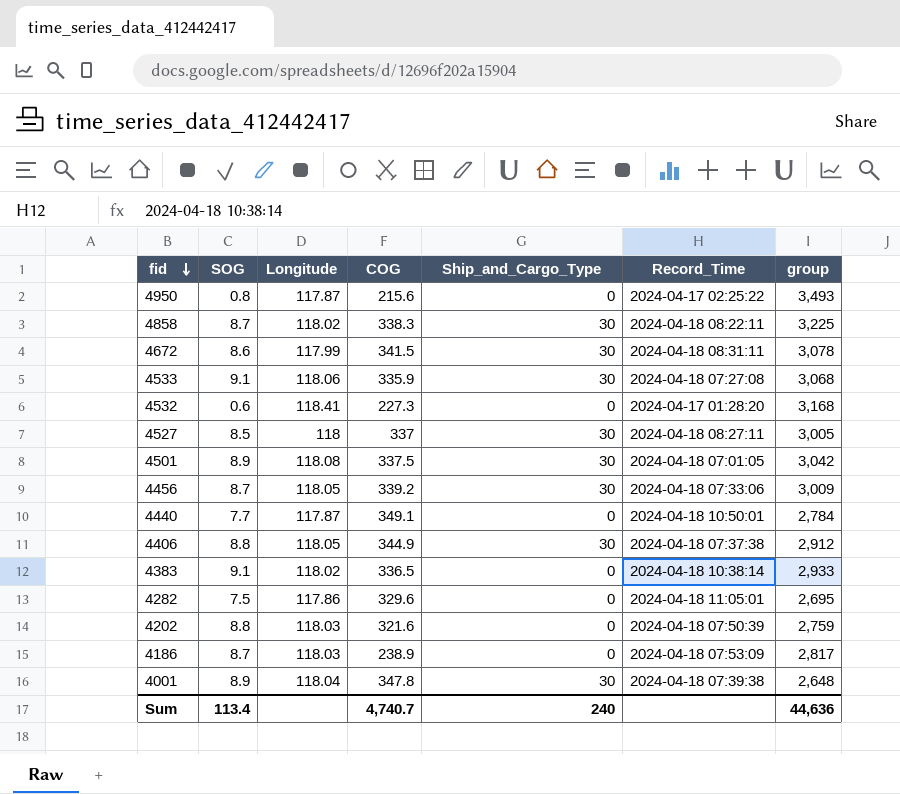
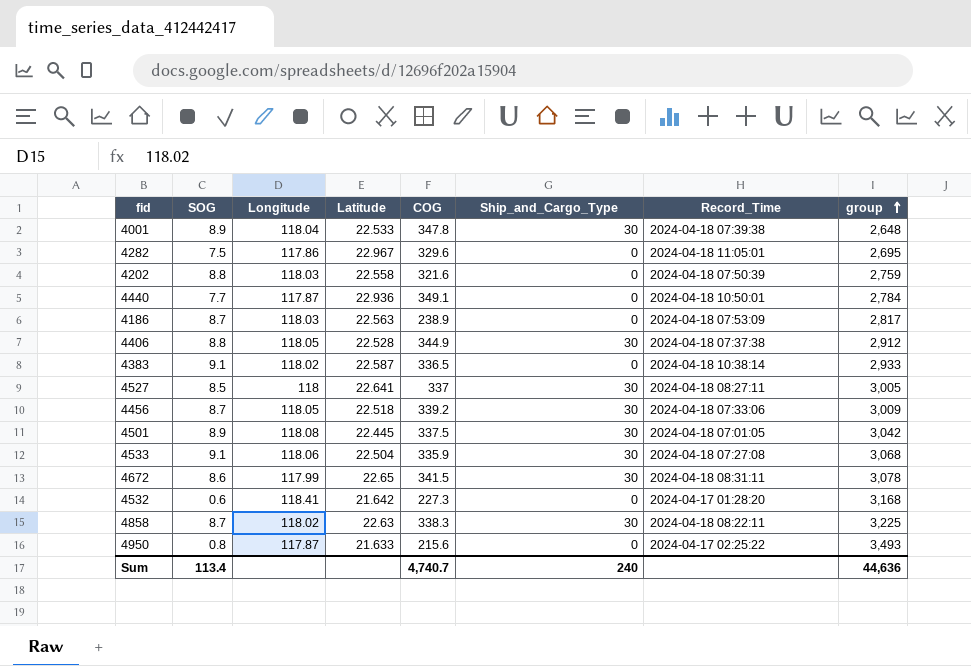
row order: fid descending -> group ascending
column Latitude | position: none -> 4

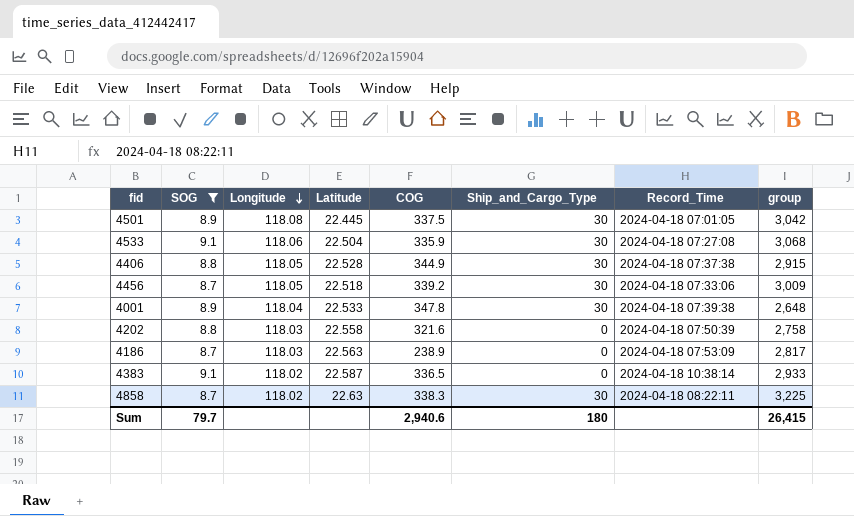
filter: none -> SOG >= 8.7
row order: group ascending -> Longitude descending
4406 | group: 2,912 -> 2,915
4202 | group: 2,759 -> 2,758
Sum | SOG: 113.4 -> 79.7
Sum | COG: 4,740.7 -> 2,940.6
Sum | Ship_and_Cargo_Type: 240 -> 180
Sum | group: 44,636 -> 26,415

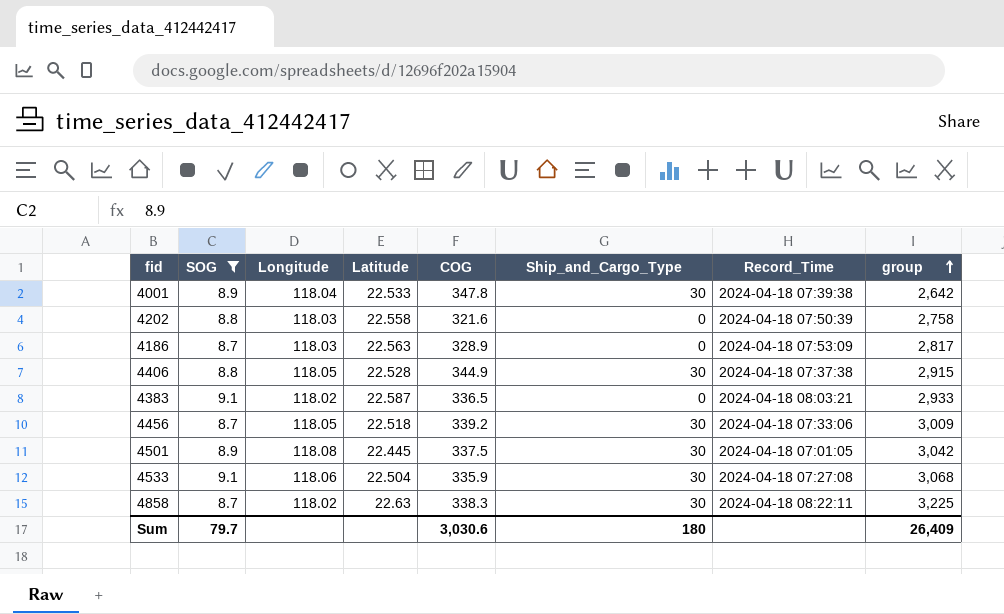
row order: Longitude descending -> group ascending
4001 | group: 2,648 -> 2,642
4186 | COG: 238.9 -> 328.9
4383 | Record_Time: 2024-04-18 10:38:14 -> 2024-04-18 08:03:21
Sum | COG: 2,940.6 -> 3,030.6
Sum | group: 26,415 -> 26,409

